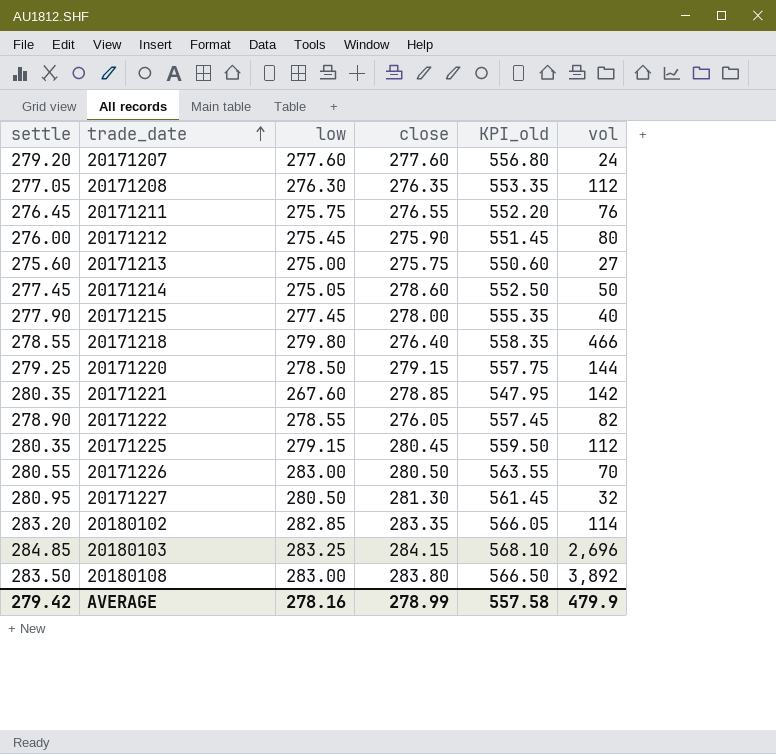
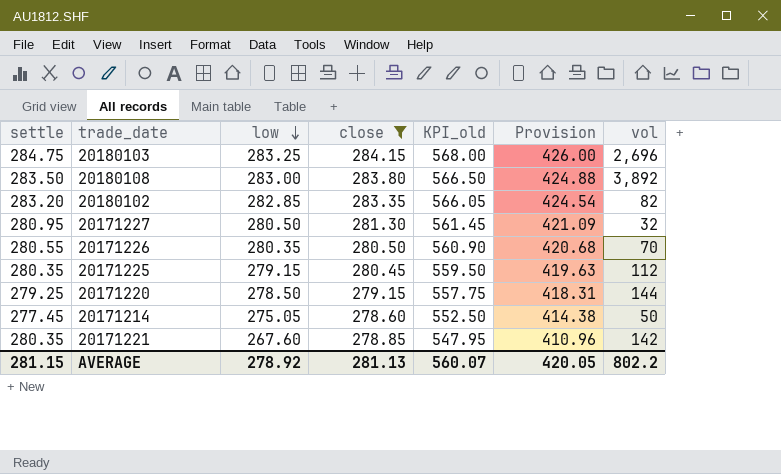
filter: none -> close >= 278.60
row order: trade_date ascending -> low descending
column Provision | formula: none -> [KPI_old] * 0.75
20180103 | settle: 284.85 -> 284.75
20180103 | KPI_old: 568.10 -> 568.00
20180102 | vol: 114 -> 82
20171226 | low: 283.00 -> 280.35
20171226 | KPI_old: 563.55 -> 560.90
AVERAGE | settle: 279.42 -> 281.15
AVERAGE | low: 278.16 -> 278.92
AVERAGE | close: 278.99 -> 281.13
AVERAGE | KPI_old: 557.58 -> 560.07
AVERAGE | vol: 479.9 -> 802.2

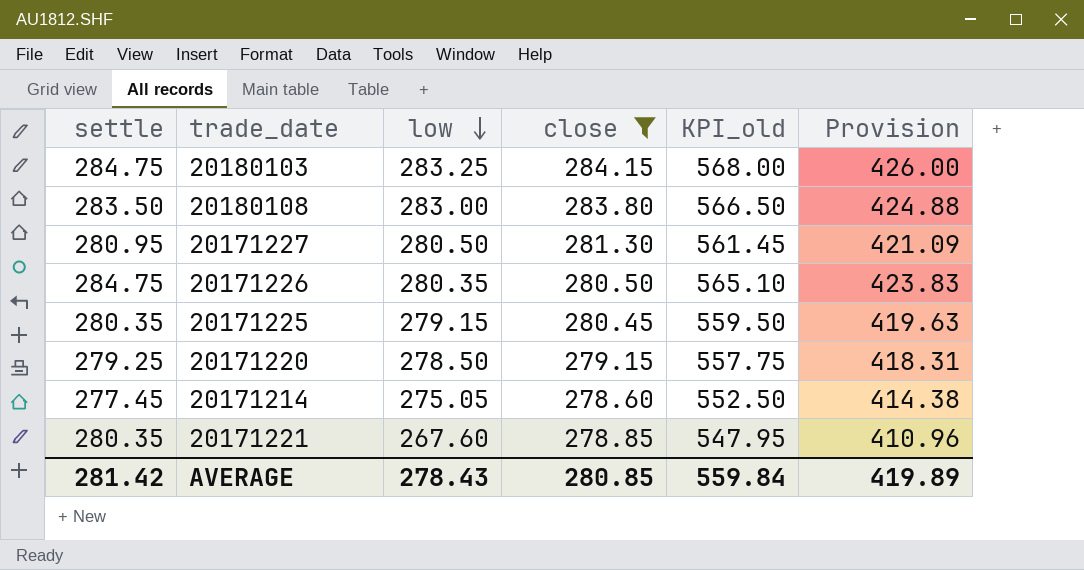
column vol | position: 7 -> none
row 20180102: 283.20 | 282.85 | 283.35 | 566.05 | 424.54 | 82 -> none
20171226 | settle: 280.55 -> 284.75
20171226 | KPI_old: 560.90 -> 565.10
20171226 | Provision: 420.68 -> 423.83
AVERAGE | settle: 281.15 -> 281.42
AVERAGE | low: 278.92 -> 278.43
AVERAGE | close: 281.13 -> 280.85
AVERAGE | KPI_old: 560.07 -> 559.84
AVERAGE | Provision: 420.05 -> 419.89

